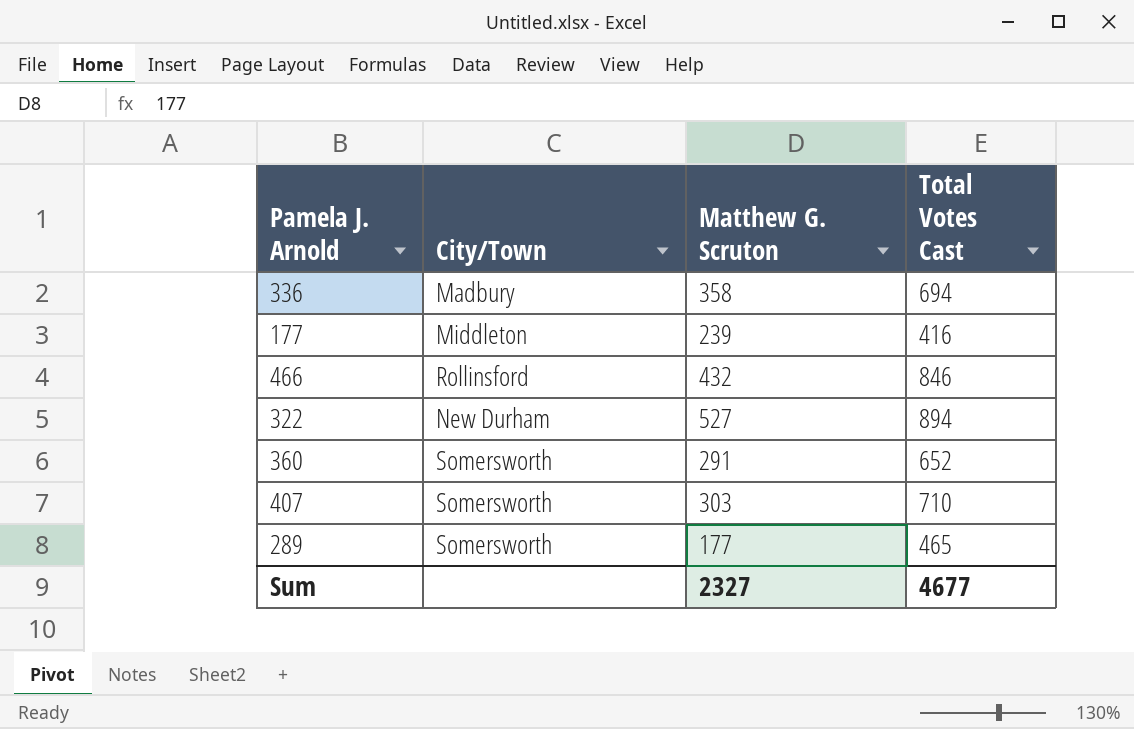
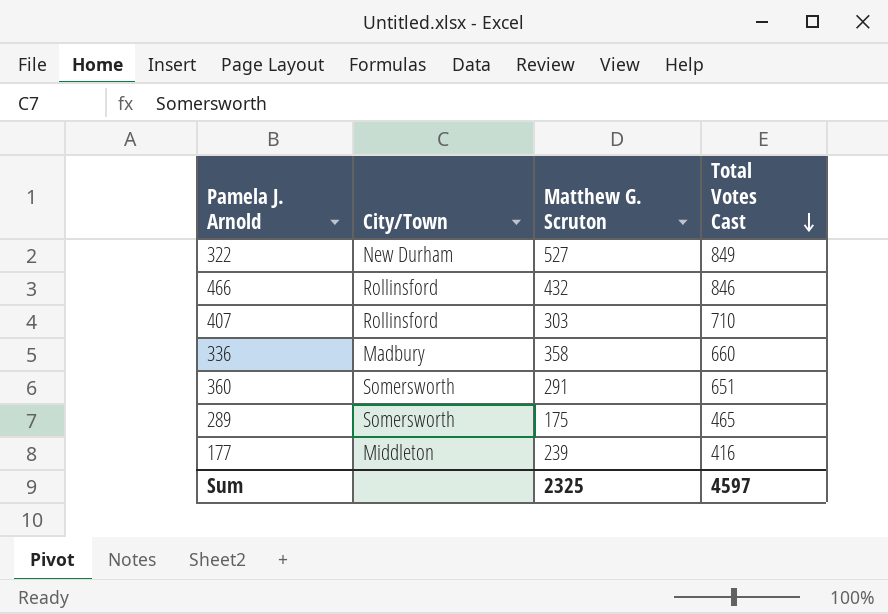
row order: none -> Total Votes Cast descending
322 | Total Votes Cast: 894 -> 849
407 | City/Town: Somersworth -> Rollinsford
336 | Total Votes Cast: 694 -> 660
360 | Total Votes Cast: 652 -> 651
289 | Matthew G. Scruton: 177 -> 175
Sum | Matthew G. Scruton: 2327 -> 2325
Sum | Total Votes Cast: 4677 -> 4597

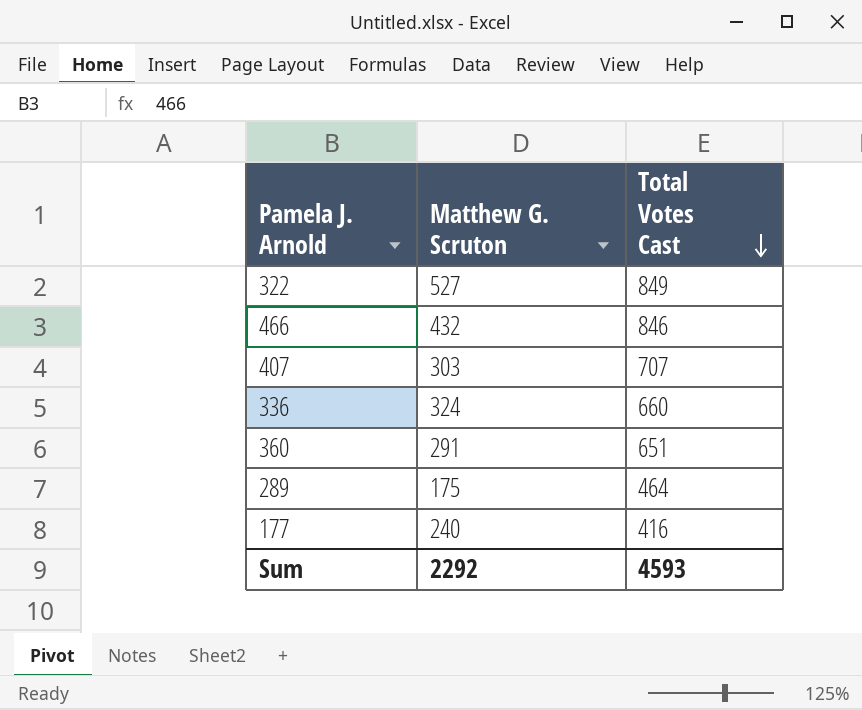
column City/Town | position: 2 -> none
407 | Total Votes Cast: 710 -> 707
336 | Matthew G. Scruton: 358 -> 324
289 | Total Votes Cast: 465 -> 464
177 | Matthew G. Scruton: 239 -> 240
Sum | Matthew G. Scruton: 2325 -> 2292
Sum | Total Votes Cast: 4597 -> 4593

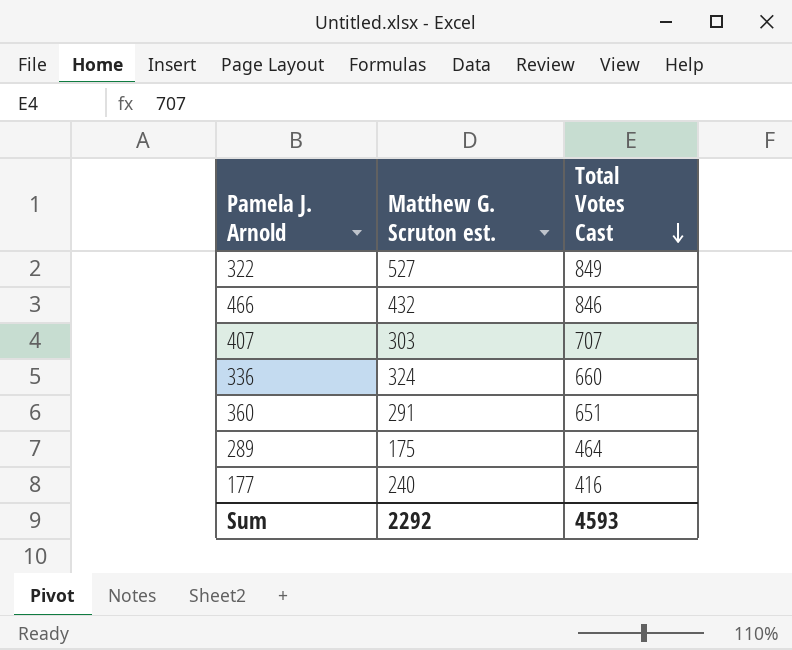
column name: Matthew G. Scruton -> Matthew G. Scruton est.

